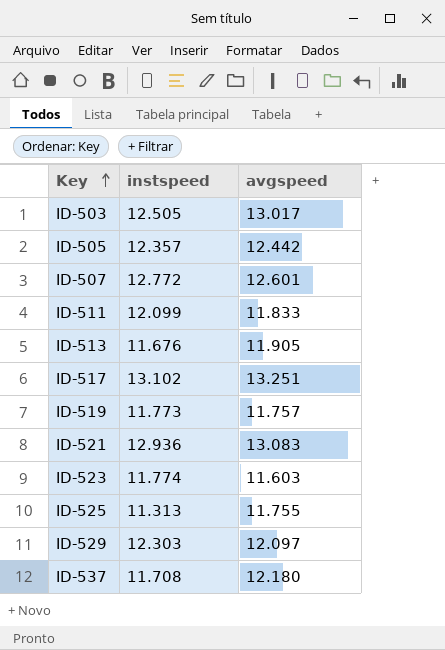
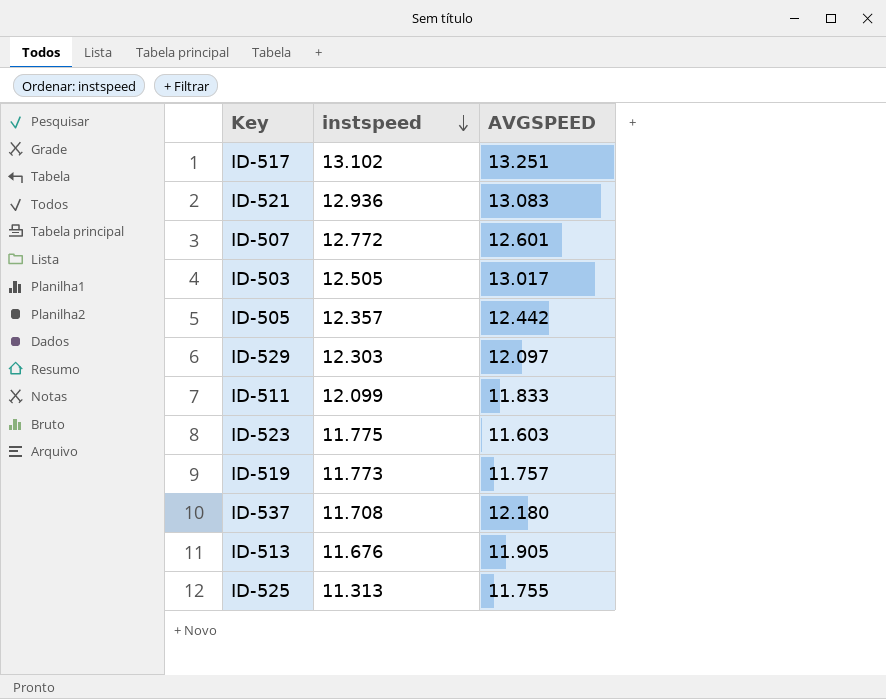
row order: Key ascending -> instspeed descending
column name: avgspeed -> AVGSPEED
ID-523 | instspeed: 11.774 -> 11.775

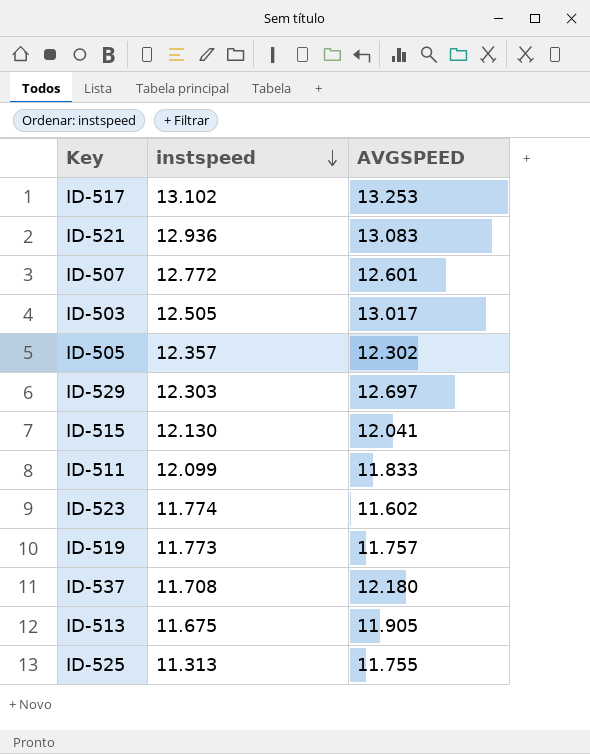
ID-517 | AVGSPEED: 13.251 -> 13.253
ID-505 | AVGSPEED: 12.442 -> 12.302
ID-529 | AVGSPEED: 12.097 -> 12.697
row ID-515: none -> 12.130 | 12.041
ID-523 | instspeed: 11.775 -> 11.774
ID-523 | AVGSPEED: 11.603 -> 11.602
ID-513 | instspeed: 11.676 -> 11.675

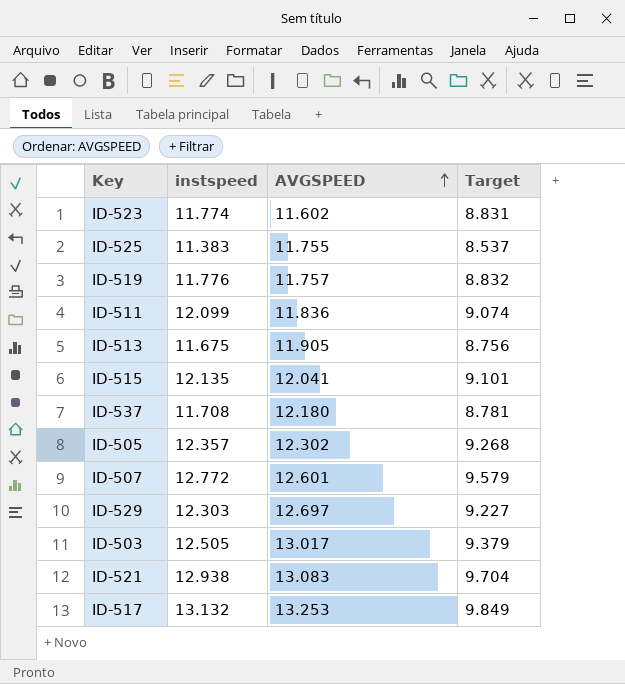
row order: instspeed descending -> AVGSPEED ascending
column Target | formula: none -> [instspeed] * 0.75
ID-525 | instspeed: 11.313 -> 11.383
ID-519 | instspeed: 11.773 -> 11.776
ID-511 | AVGSPEED: 11.833 -> 11.836
ID-515 | instspeed: 12.130 -> 12.135
ID-521 | instspeed: 12.936 -> 12.938
ID-517 | instspeed: 13.102 -> 13.132

